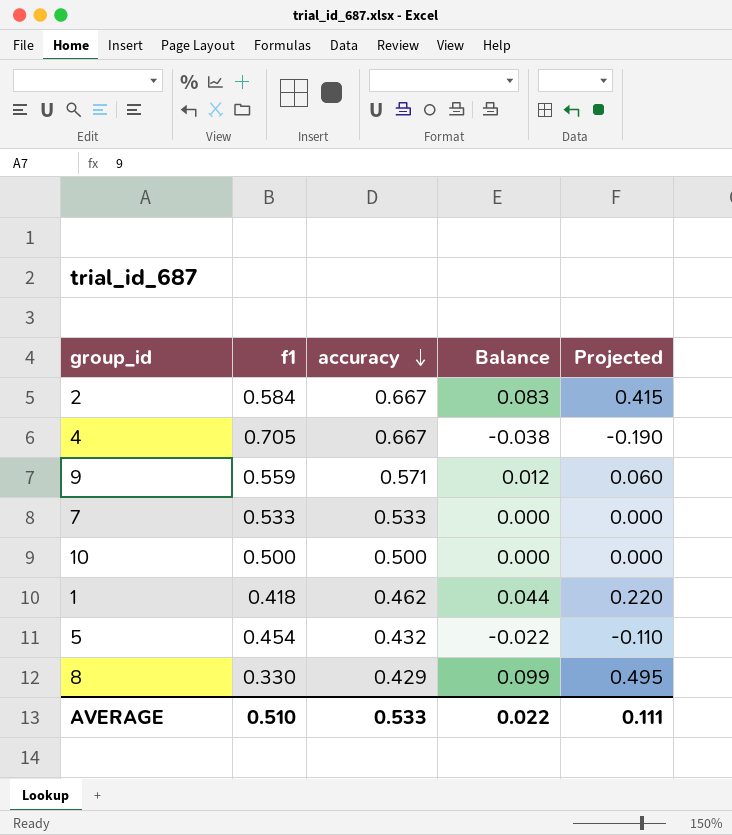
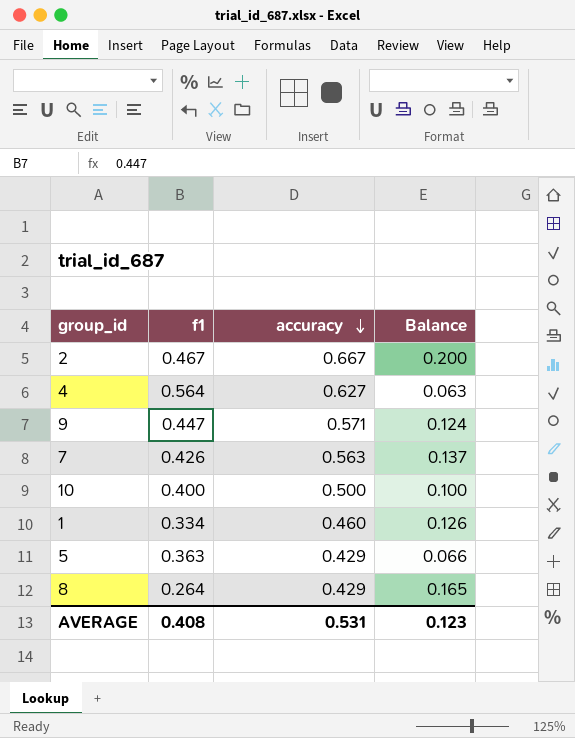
column Projected | formula: [Balance] * 5 -> none
2 | f1: 0.584 -> 0.467
2 | Balance: 0.083 -> 0.200
4 | f1: 0.705 -> 0.564
4 | accuracy: 0.667 -> 0.627
4 | Balance: -0.038 -> 0.063
9 | f1: 0.559 -> 0.447
9 | Balance: 0.012 -> 0.124
7 | f1: 0.533 -> 0.426
7 | accuracy: 0.533 -> 0.563
7 | Balance: 0.000 -> 0.137
10 | f1: 0.500 -> 0.400
10 | Balance: 0.000 -> 0.100
1 | f1: 0.418 -> 0.334
1 | accuracy: 0.462 -> 0.460
1 | Balance: 0.044 -> 0.126
5 | f1: 0.454 -> 0.363
5 | accuracy: 0.432 -> 0.429
5 | Balance: -0.022 -> 0.066
8 | f1: 0.330 -> 0.264
8 | Balance: 0.099 -> 0.165
AVERAGE | f1: 0.510 -> 0.408
AVERAGE | accuracy: 0.533 -> 0.531
AVERAGE | Balance: 0.022 -> 0.123

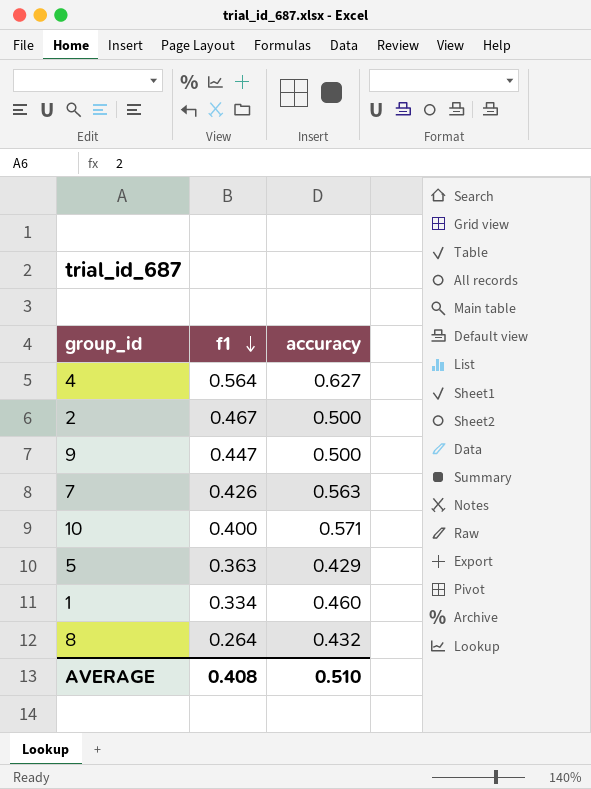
row order: accuracy descending -> f1 descending
column Balance | formula: [accuracy] - [f1] -> none
2 | accuracy: 0.667 -> 0.500
9 | accuracy: 0.571 -> 0.500
10 | accuracy: 0.500 -> 0.571
8 | accuracy: 0.429 -> 0.432
AVERAGE | accuracy: 0.531 -> 0.510

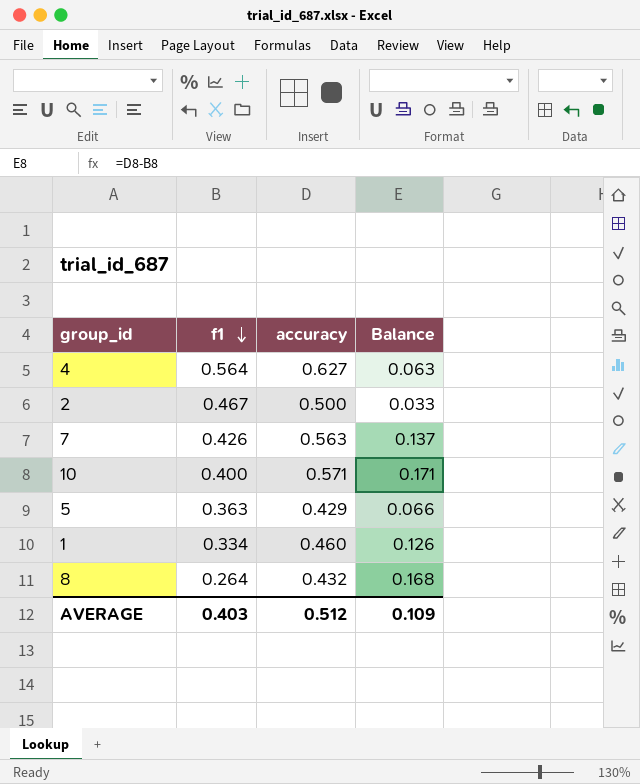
column Balance | formula: none -> [accuracy] - [f1]
row 9: 0.447 | 0.500 -> none
AVERAGE | f1: 0.408 -> 0.403
AVERAGE | accuracy: 0.510 -> 0.512

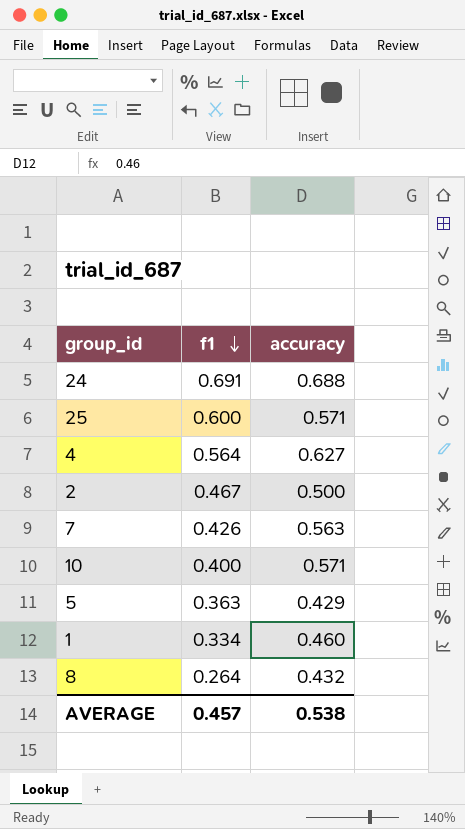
column Balance | formula: [accuracy] - [f1] -> none
row 24: none -> 0.691 | 0.688
row 25: none -> 0.600 | 0.571
AVERAGE | f1: 0.403 -> 0.457
AVERAGE | accuracy: 0.512 -> 0.538

